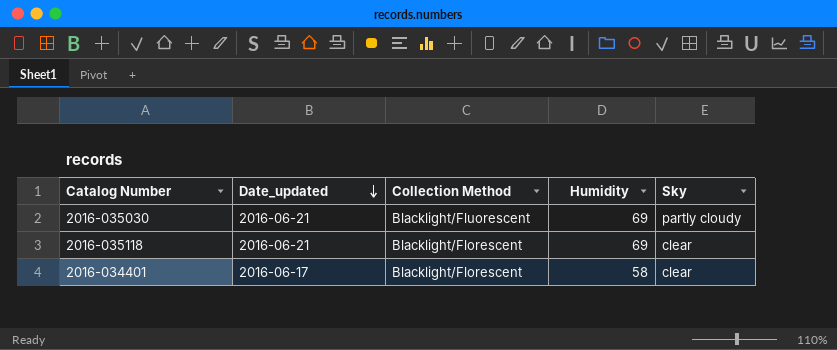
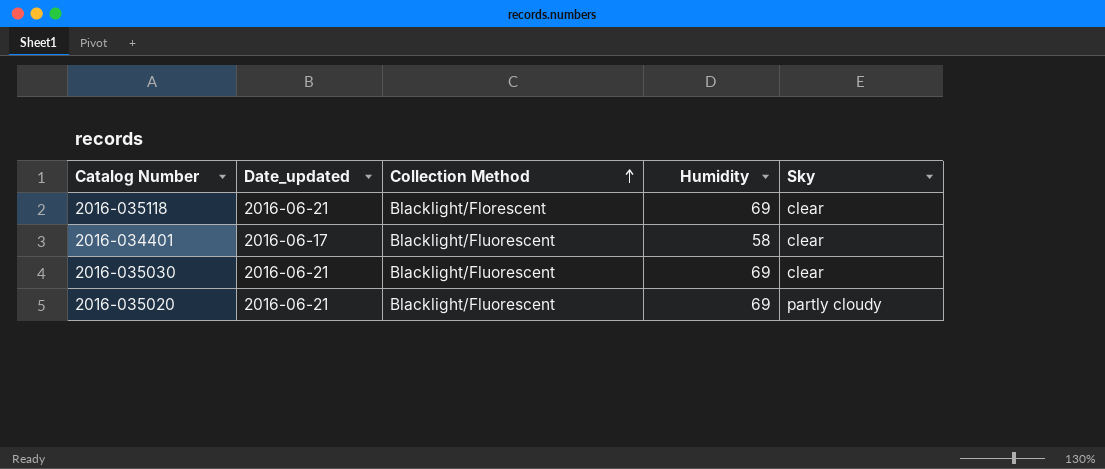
row order: Date_updated descending -> Collection Method ascending
2016-034401 | Collection Method: Blacklight/Florescent -> Blacklight/Fluorescent
2016-035030 | Sky: partly cloudy -> clear
row 2016-035020: none -> 2016-06-21 | Blacklight/Fluorescent | 69 | partly cloudy

